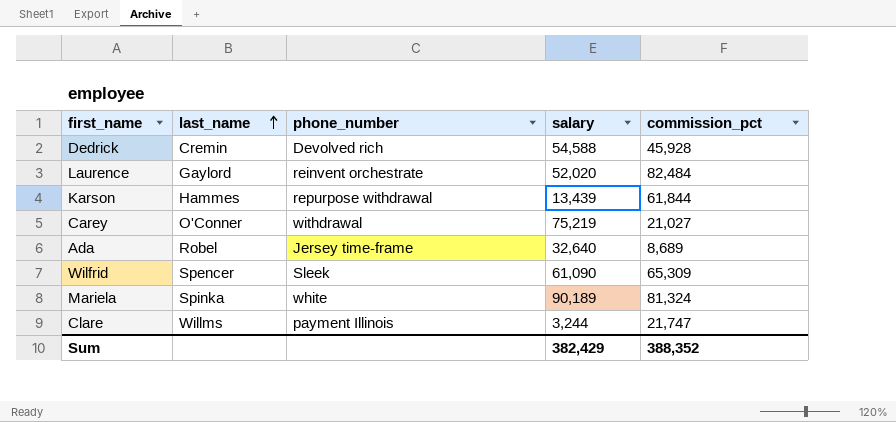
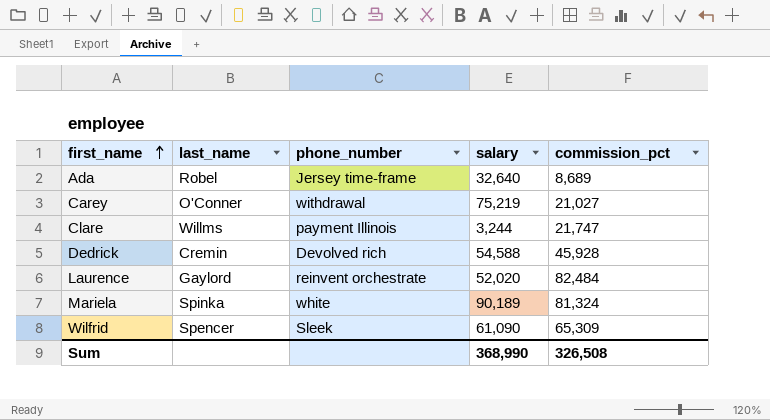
row order: last_name ascending -> first_name ascending
row Karson: Hammes | repurpose withdrawal | 13,439 | 61,844 -> none
Sum | salary: 382,429 -> 368,990
Sum | commission_pct: 388,352 -> 326,508

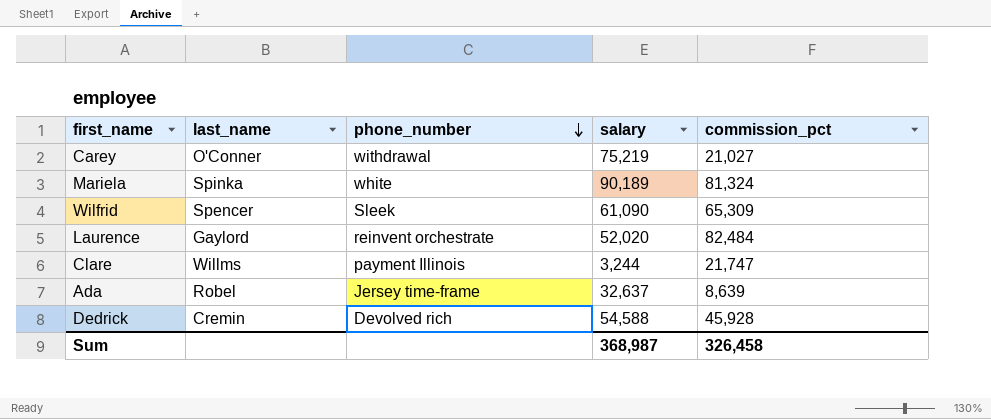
row order: first_name ascending -> phone_number descending
Ada | salary: 32,640 -> 32,637
Ada | commission_pct: 8,689 -> 8,639
Sum | salary: 368,990 -> 368,987
Sum | commission_pct: 326,508 -> 326,458

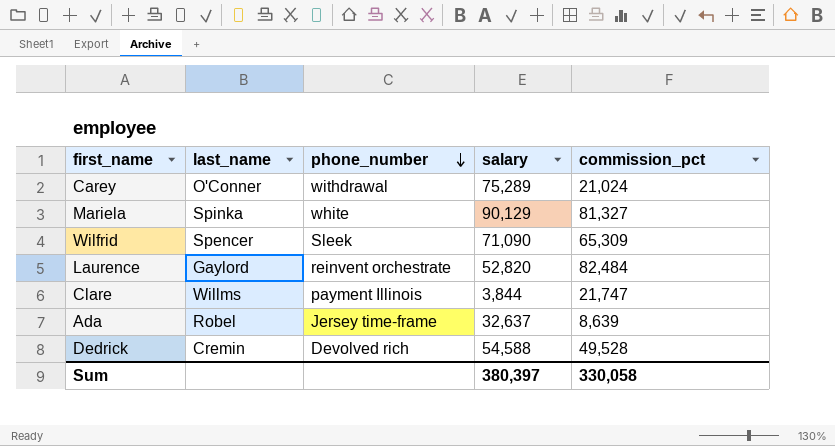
Carey | salary: 75,219 -> 75,289
Carey | commission_pct: 21,027 -> 21,024
Mariela | salary: 90,189 -> 90,129
Mariela | commission_pct: 81,324 -> 81,327
Wilfrid | salary: 61,090 -> 71,090
Laurence | salary: 52,020 -> 52,820
Clare | salary: 3,244 -> 3,844
Dedrick | commission_pct: 45,928 -> 49,528
Sum | salary: 368,987 -> 380,397
Sum | commission_pct: 326,458 -> 330,058

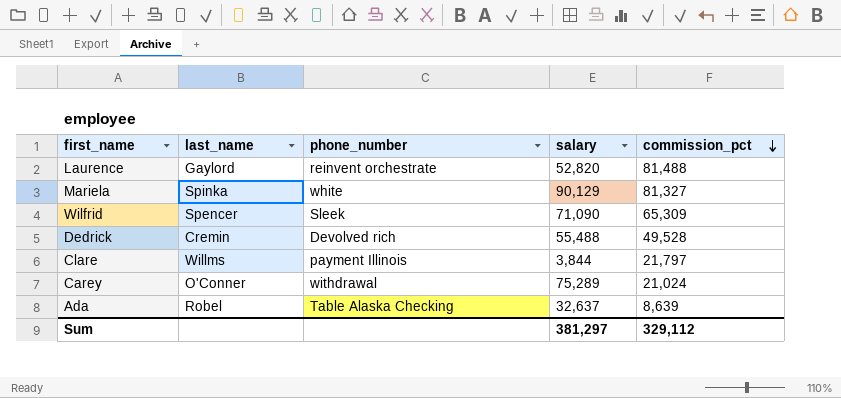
row order: phone_number descending -> commission_pct descending
Laurence | commission_pct: 82,484 -> 81,488
Dedrick | salary: 54,588 -> 55,488
Clare | commission_pct: 21,747 -> 21,797
Ada | phone_number: Jersey time-frame -> Table Alaska Checking
Sum | salary: 380,397 -> 381,297
Sum | commission_pct: 330,058 -> 329,112

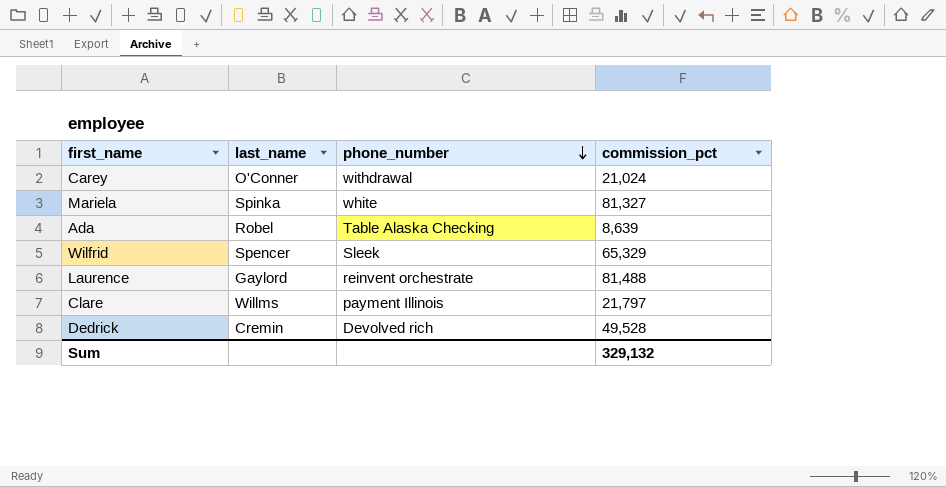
row order: commission_pct descending -> phone_number descending
column salary | position: 4 -> none
Wilfrid | commission_pct: 65,309 -> 65,329
Sum | commission_pct: 329,112 -> 329,132

